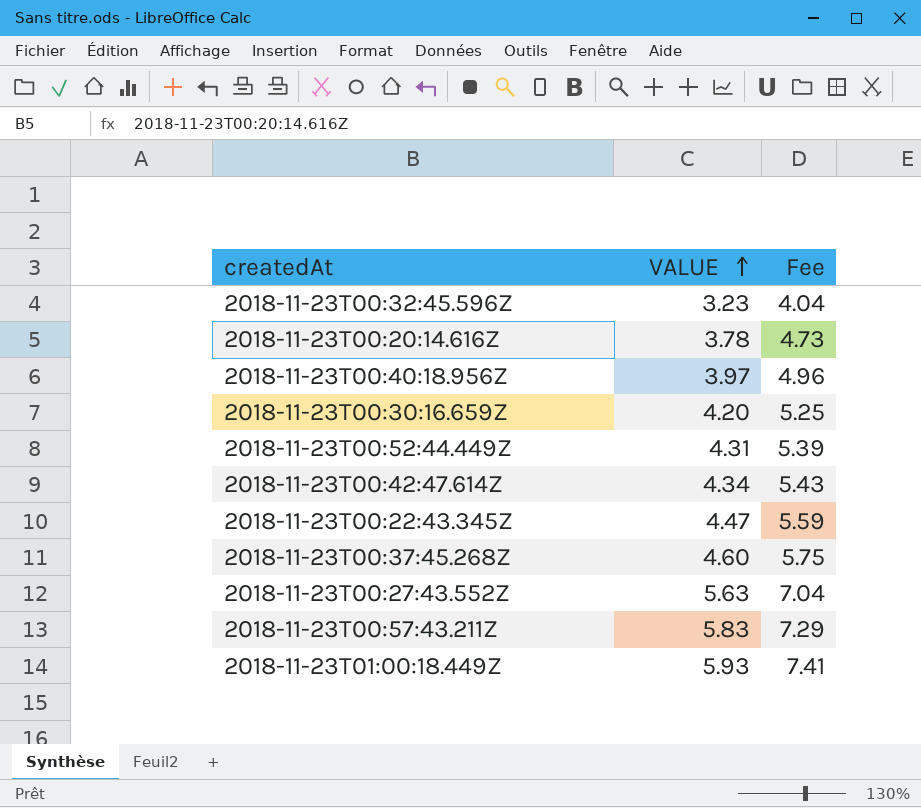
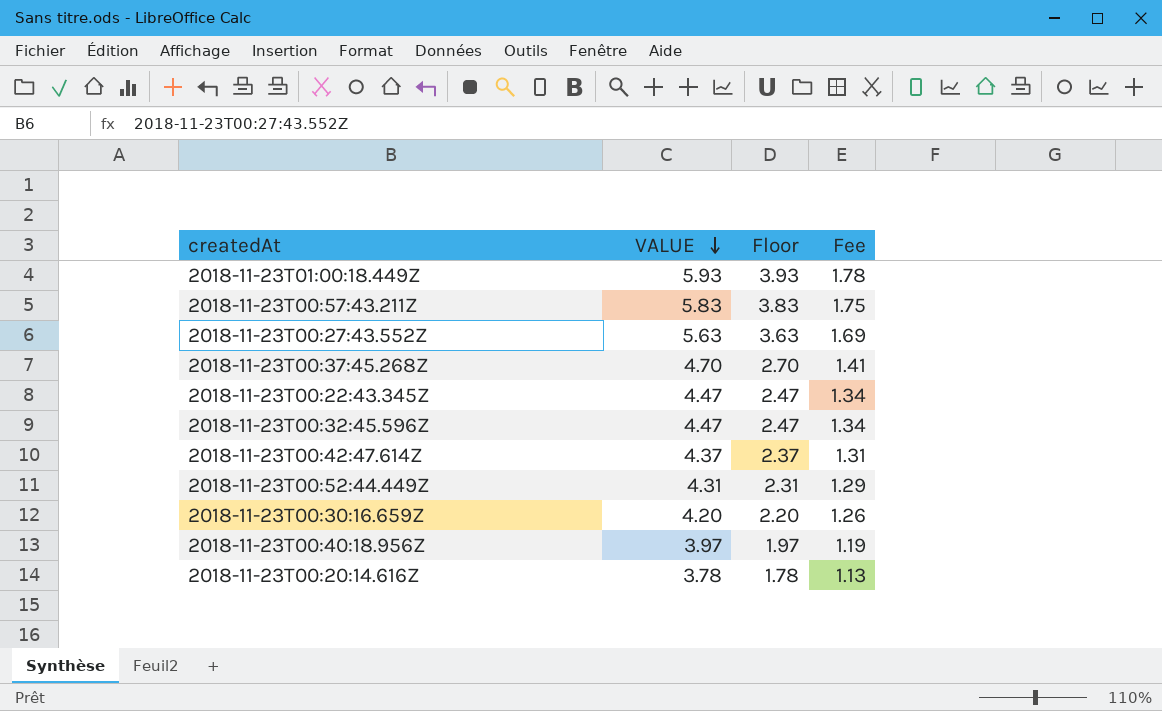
row order: VALUE ascending -> VALUE descending
column Floor | formula: none -> [VALUE] - 2
column Fee | formula: [VALUE] * 1.25 -> [VALUE] * 0.3
2018-11-23T00:37:45.268Z | VALUE: 4.60 -> 4.70
2018-11-23T00:32:45.596Z | VALUE: 3.23 -> 4.47
2018-11-23T00:42:47.614Z | VALUE: 4.34 -> 4.37

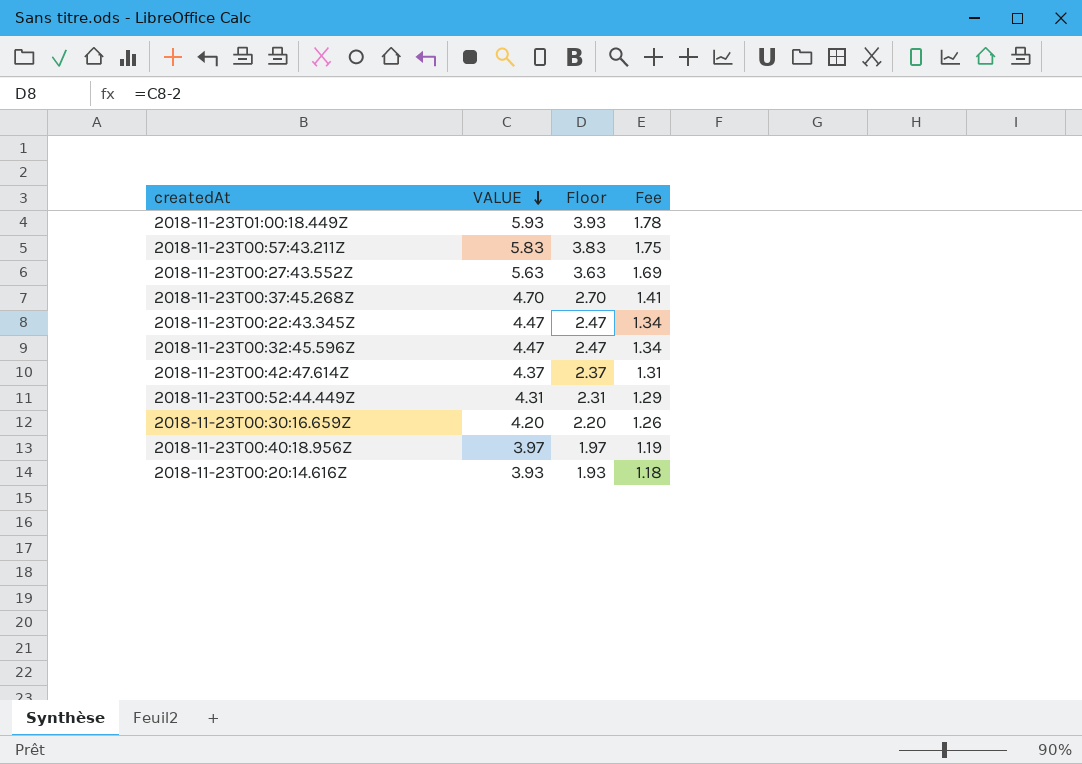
2018-11-23T00:20:14.616Z | VALUE: 3.78 -> 3.93
2018-11-23T00:20:14.616Z | Floor: 1.78 -> 1.93
2018-11-23T00:20:14.616Z | Fee: 1.13 -> 1.18

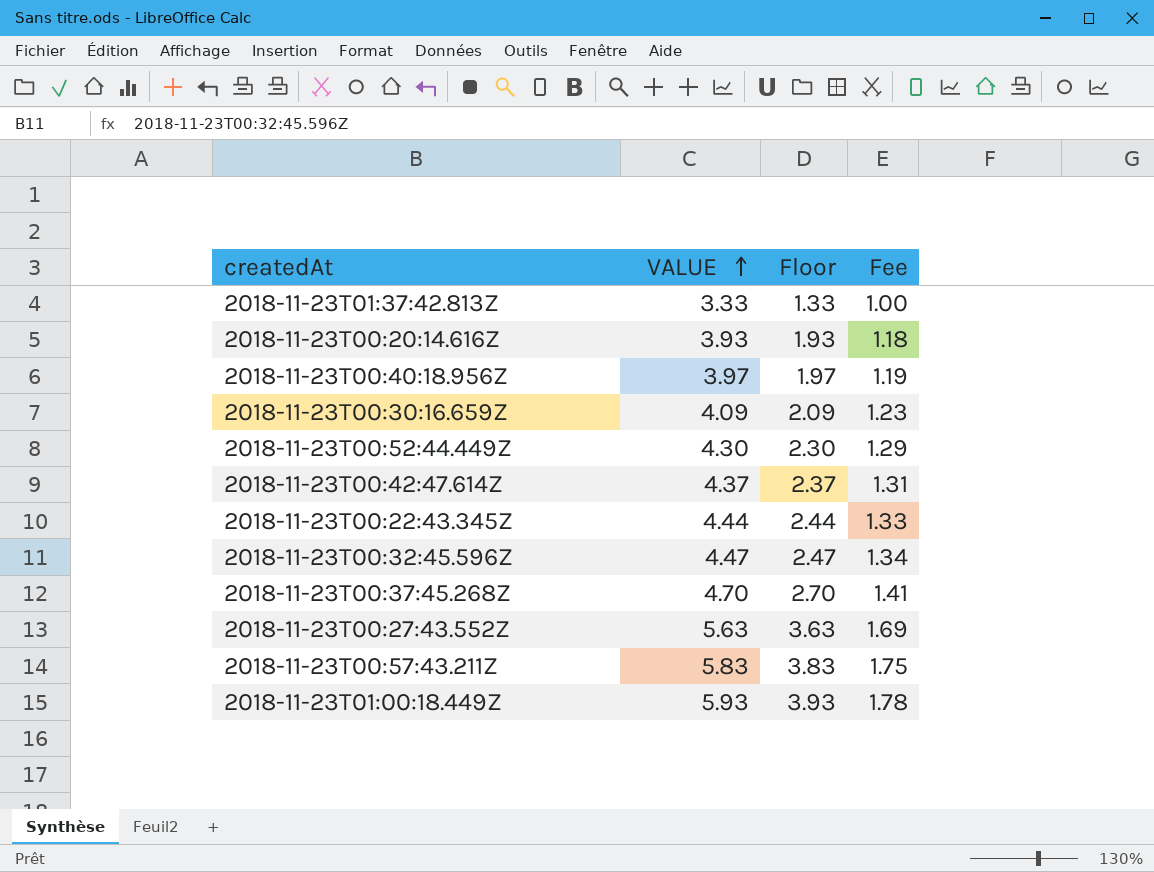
row order: VALUE descending -> VALUE ascending
row 2018-11-23T01:37:42.813Z: none -> 3.33 | 1.33 | 1.00
2018-11-23T00:30:16.659Z | VALUE: 4.20 -> 4.09
2018-11-23T00:30:16.659Z | Floor: 2.20 -> 2.09
2018-11-23T00:30:16.659Z | Fee: 1.26 -> 1.23
2018-11-23T00:52:44.449Z | VALUE: 4.31 -> 4.30
2018-11-23T00:52:44.449Z | Floor: 2.31 -> 2.30
2018-11-23T00:22:43.345Z | VALUE: 4.47 -> 4.44
2018-11-23T00:22:43.345Z | Floor: 2.47 -> 2.44
2018-11-23T00:22:43.345Z | Fee: 1.34 -> 1.33

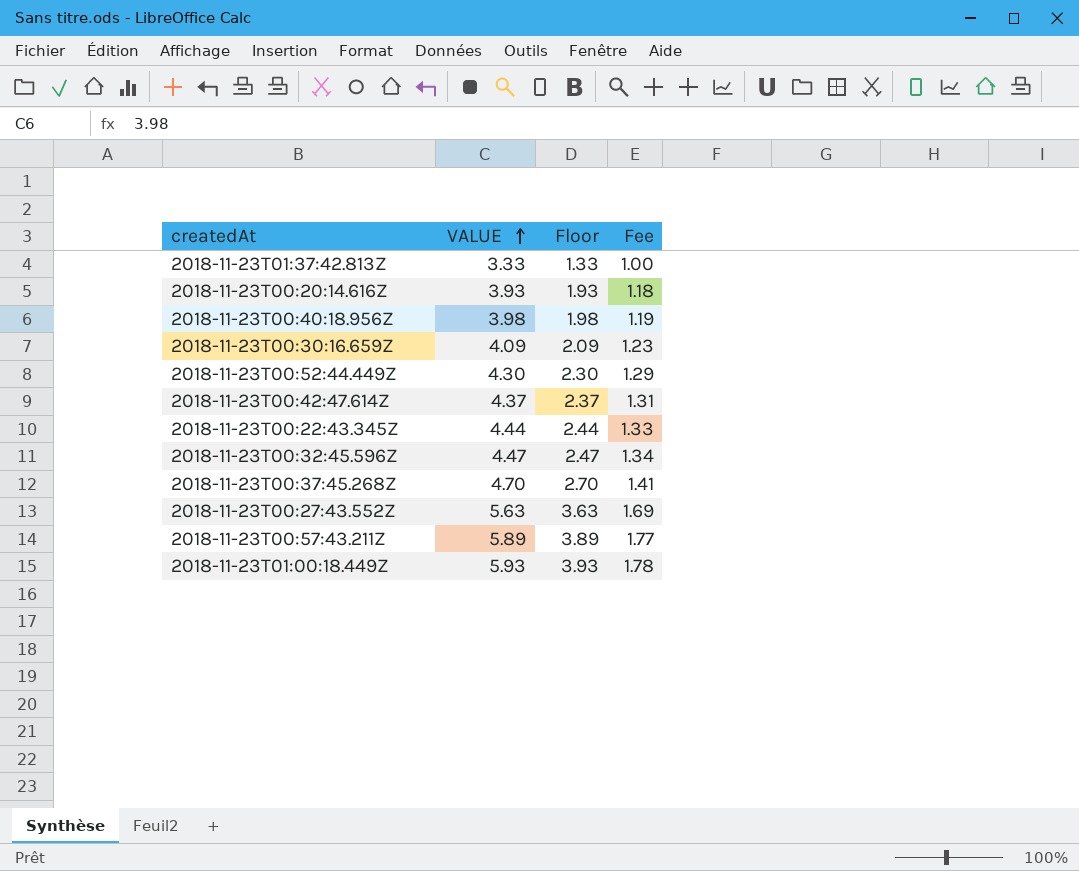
2018-11-23T00:40:18.956Z | VALUE: 3.97 -> 3.98
2018-11-23T00:40:18.956Z | Floor: 1.97 -> 1.98
2018-11-23T00:57:43.211Z | VALUE: 5.83 -> 5.89
2018-11-23T00:57:43.211Z | Floor: 3.83 -> 3.89
2018-11-23T00:57:43.211Z | Fee: 1.75 -> 1.77

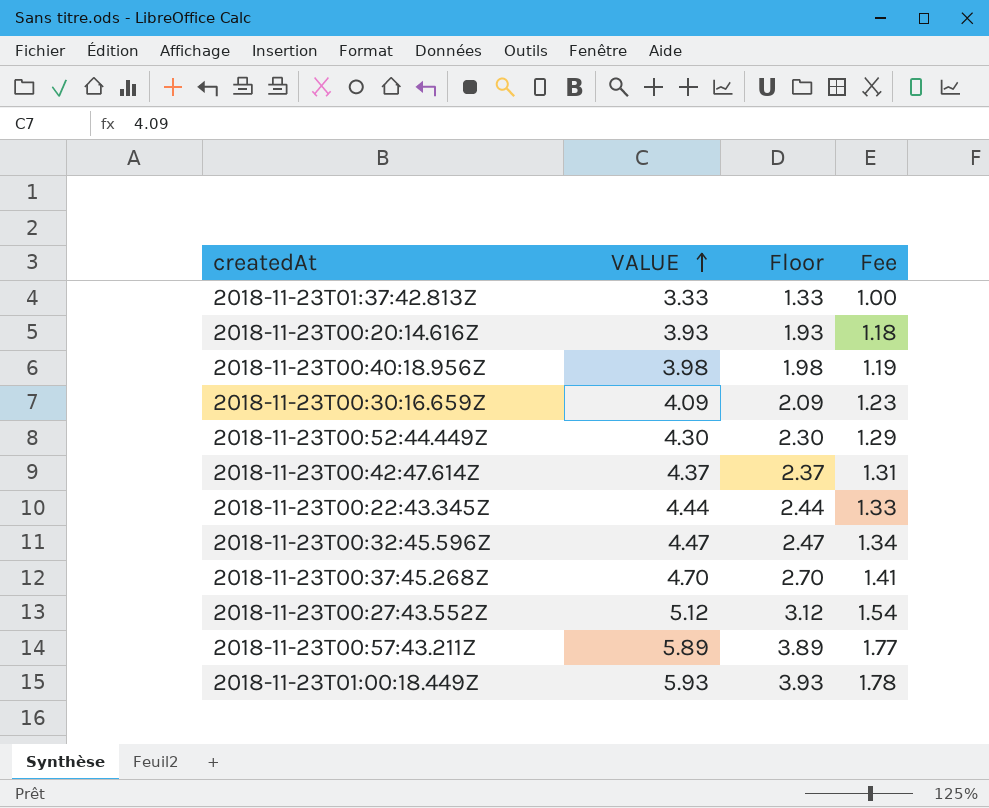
2018-11-23T00:27:43.552Z | VALUE: 5.63 -> 5.12
2018-11-23T00:27:43.552Z | Floor: 3.63 -> 3.12
2018-11-23T00:27:43.552Z | Fee: 1.69 -> 1.54

